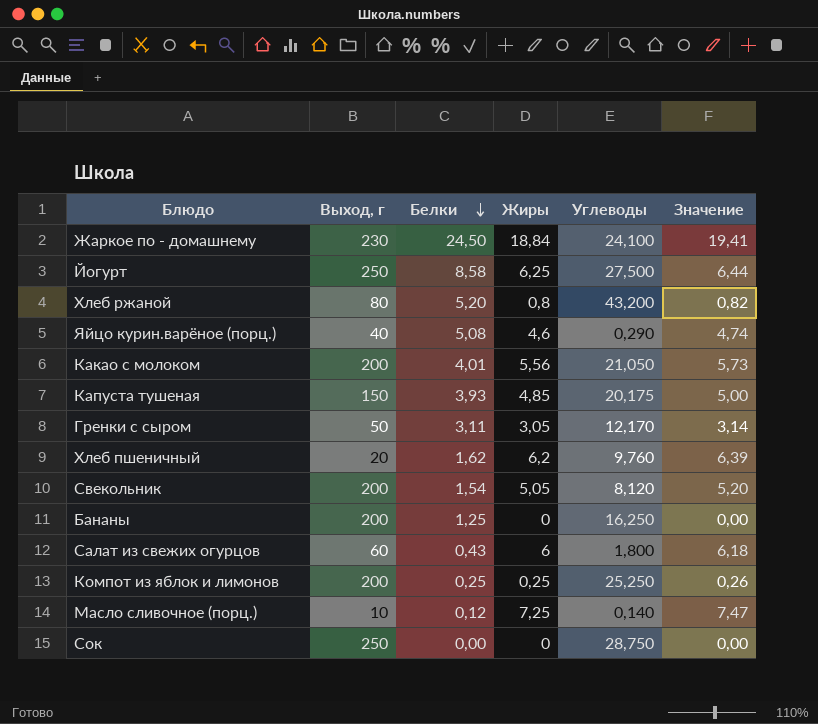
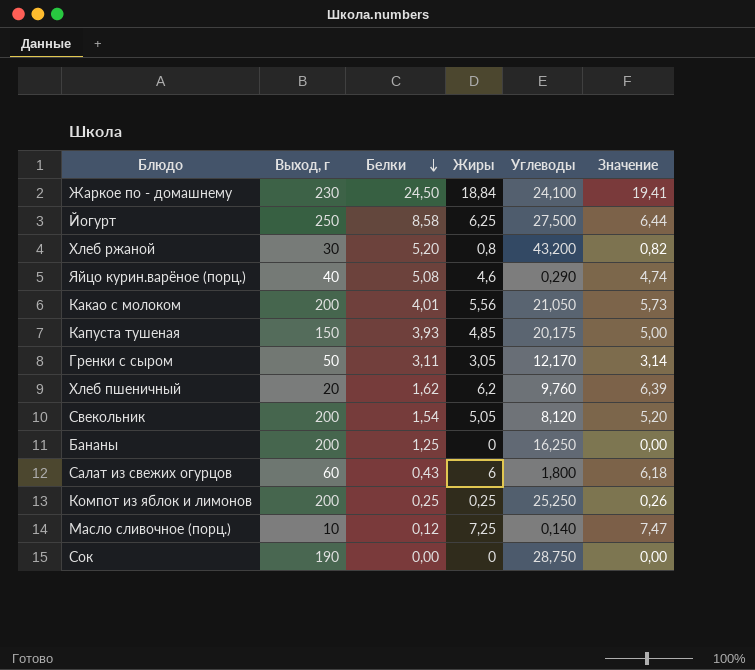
Хлеб ржаной | Выход, г: 80 -> 30
Сок | Выход, г: 250 -> 190

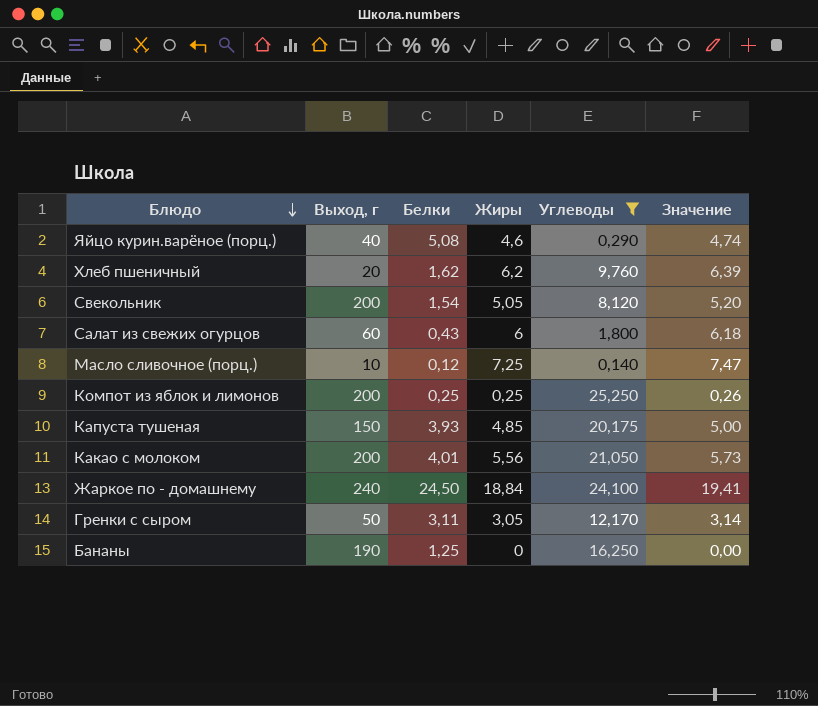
filter: none -> Углеводы <= 25,250
row order: Белки descending -> Блюдо descending
Жаркое по - домашнему | Выход, г: 230 -> 240
Бананы | Выход, г: 200 -> 190

